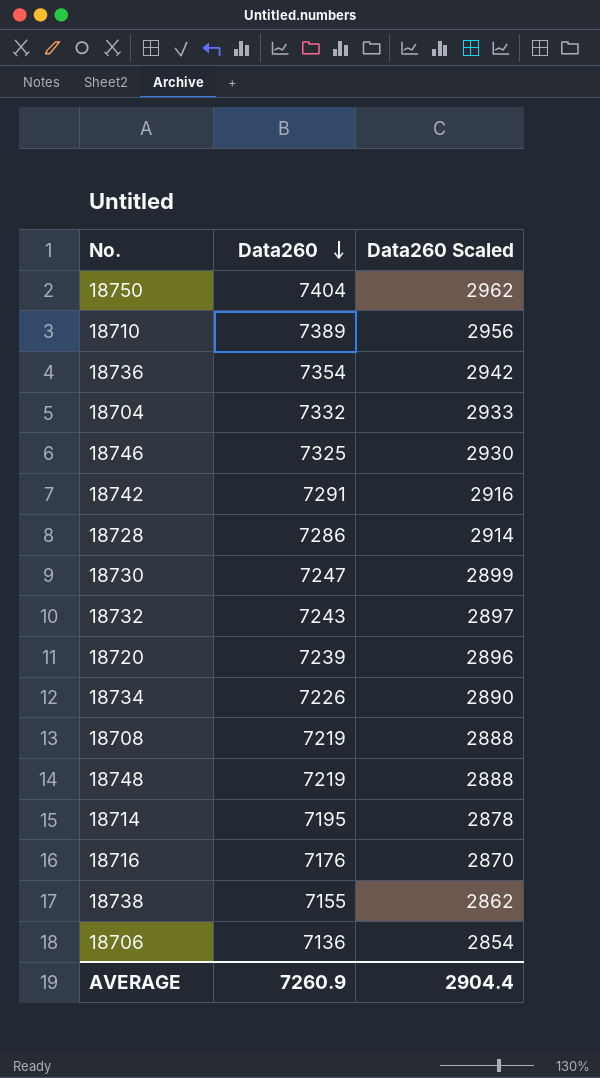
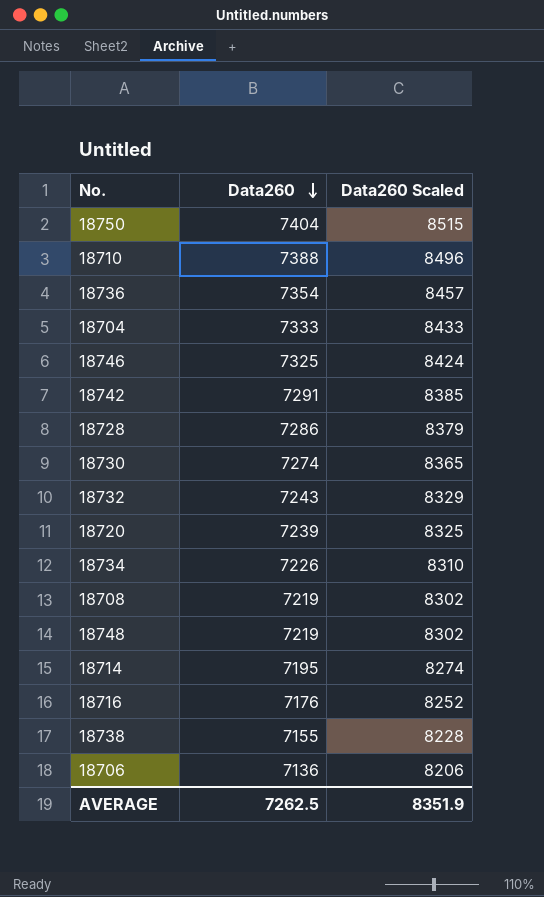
column Data260 Scaled | formula: [Data260] * 0.4 -> [Data260] * 1.15
18710 | Data260: 7389 -> 7388
18704 | Data260: 7332 -> 7333
18730 | Data260: 7247 -> 7274
AVERAGE | Data260: 7260.9 -> 7262.5
AVERAGE | Data260 Scaled: 2904.4 -> 8351.9

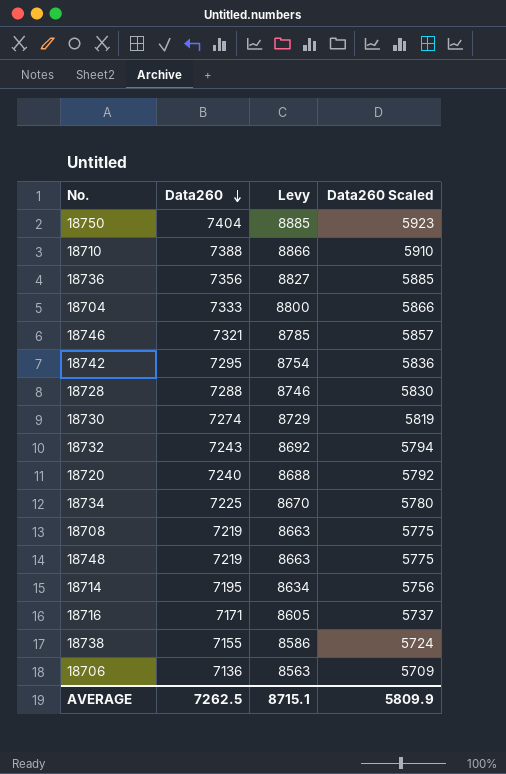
column Levy | formula: none -> [Data260] * 1.2
column Data260 Scaled | formula: [Data260] * 1.15 -> [Data260] * 0.8
18736 | Data260: 7354 -> 7356
18746 | Data260: 7325 -> 7321
18742 | Data260: 7291 -> 7295
18728 | Data260: 7286 -> 7288
18720 | Data260: 7239 -> 7240
18734 | Data260: 7226 -> 7225
18716 | Data260: 7176 -> 7171
AVERAGE | Data260 Scaled: 8351.9 -> 5809.9

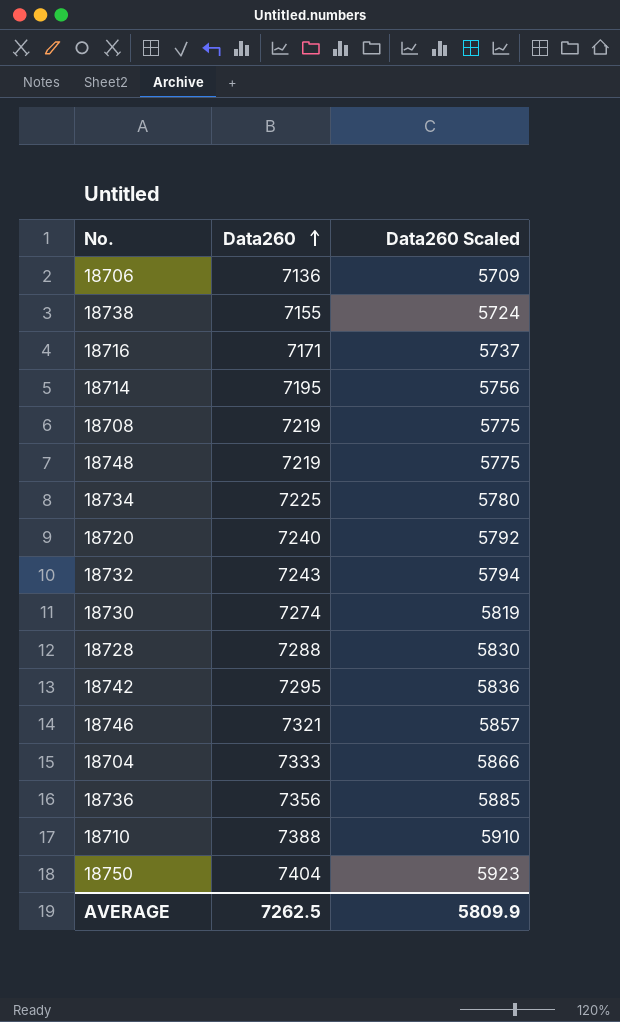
row order: Data260 descending -> Data260 ascending
column Levy | formula: [Data260] * 1.2 -> none

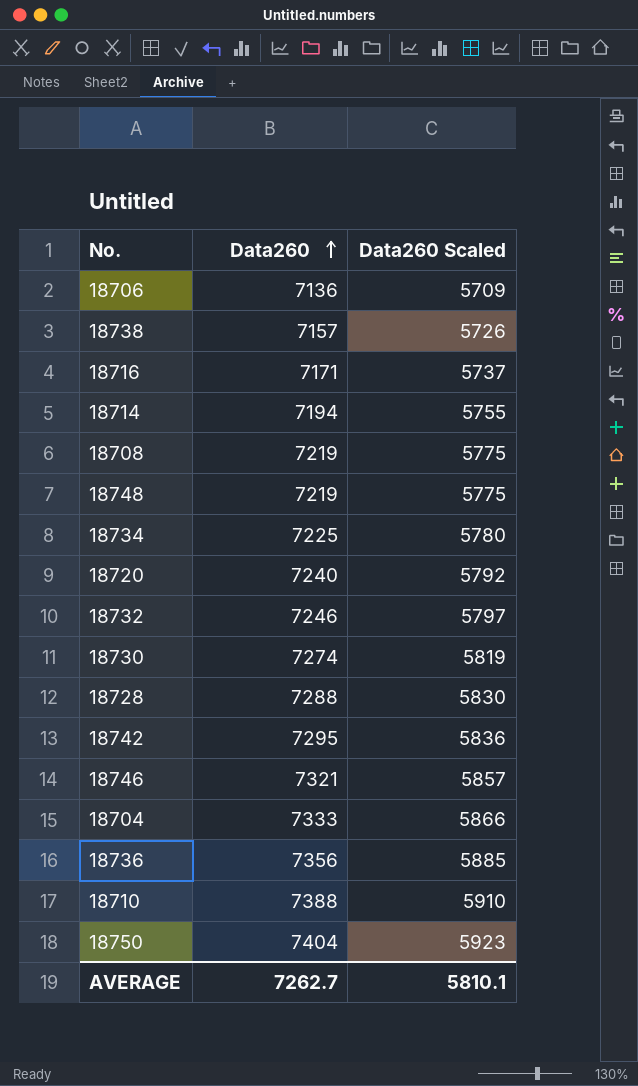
18738 | Data260: 7155 -> 7157
18738 | Data260 Scaled: 5724 -> 5726
18714 | Data260: 7195 -> 7194
18714 | Data260 Scaled: 5756 -> 5755
18732 | Data260: 7243 -> 7246
18732 | Data260 Scaled: 5794 -> 5797
AVERAGE | Data260: 7262.5 -> 7262.7
AVERAGE | Data260 Scaled: 5809.9 -> 5810.1

